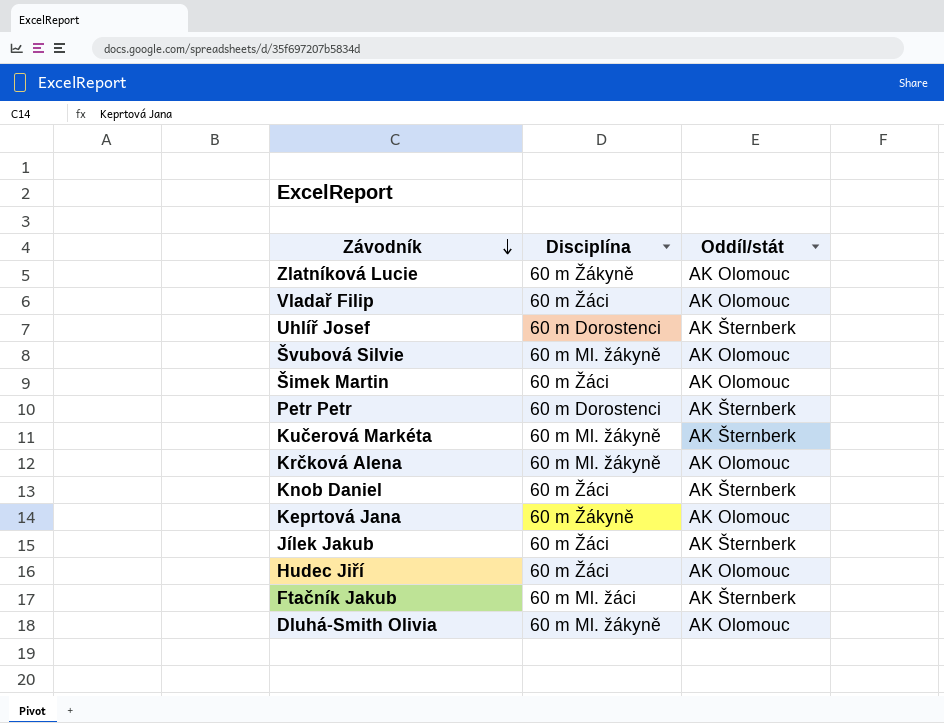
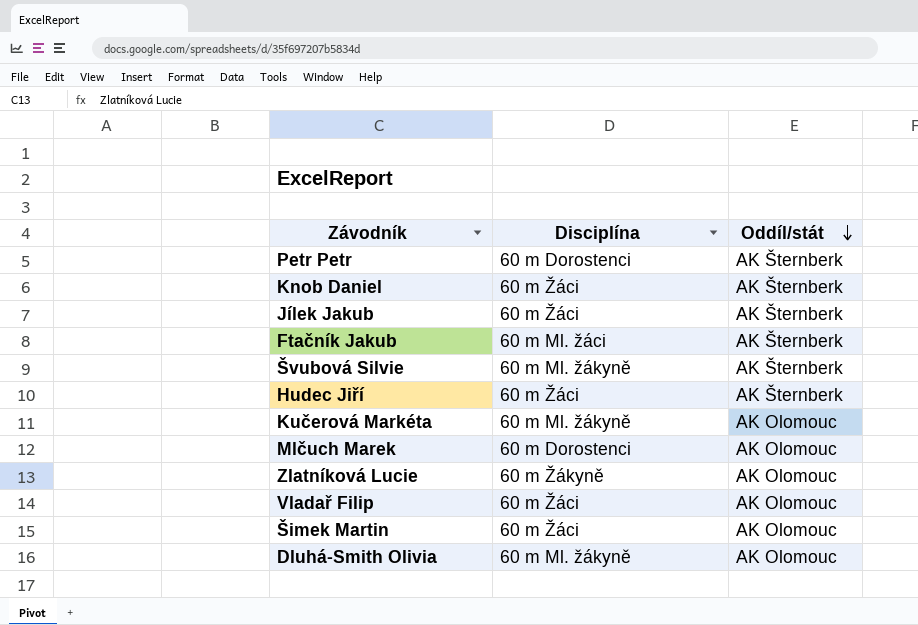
row order: Závodník descending -> Oddíl/stát descending
row Uhlíř Josef: 60 m Dorostenci | AK Šternberk -> none
row Krčková Alena: 60 m Ml. žákyně | AK Olomouc -> none
row Keprtová Jana: 60 m Žákyně | AK Olomouc -> none
Švubová Silvie | Oddíl/stát: AK Olomouc -> AK Šternberk
Hudec Jiří | Oddíl/stát: AK Olomouc -> AK Šternberk
Kučerová Markéta | Oddíl/stát: AK Šternberk -> AK Olomouc
row Mlčuch Marek: none -> 60 m Dorostenci | AK Olomouc

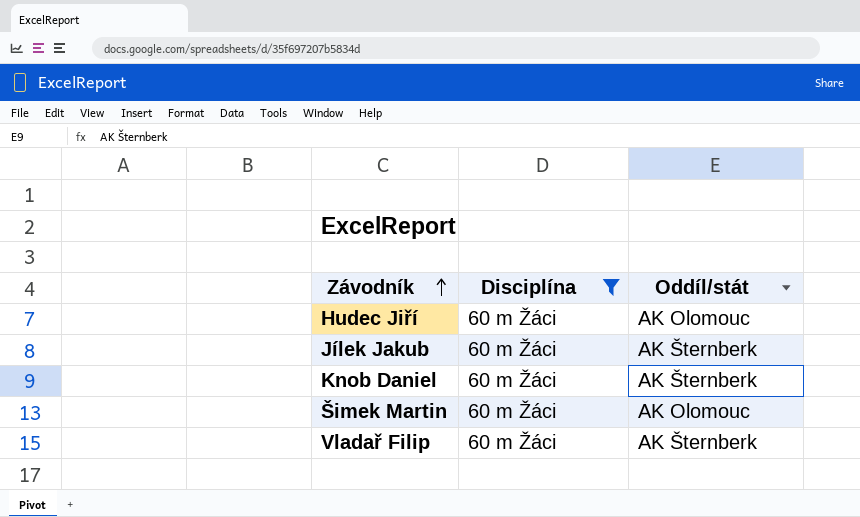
filter: none -> Disciplína = 60 m Žáci
row order: Oddíl/stát descending -> Závodník ascending
Hudec Jiří | Oddíl/stát: AK Šternberk -> AK Olomouc
Vladař Filip | Oddíl/stát: AK Olomouc -> AK Šternberk

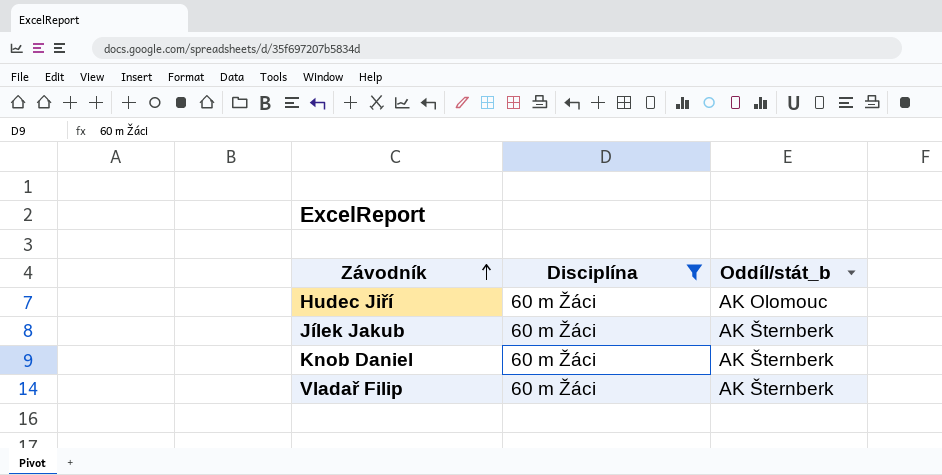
column name: Oddíl/stát -> Oddíl/stát_b
row Šimek Martin: 60 m Žáci | AK Olomouc -> none

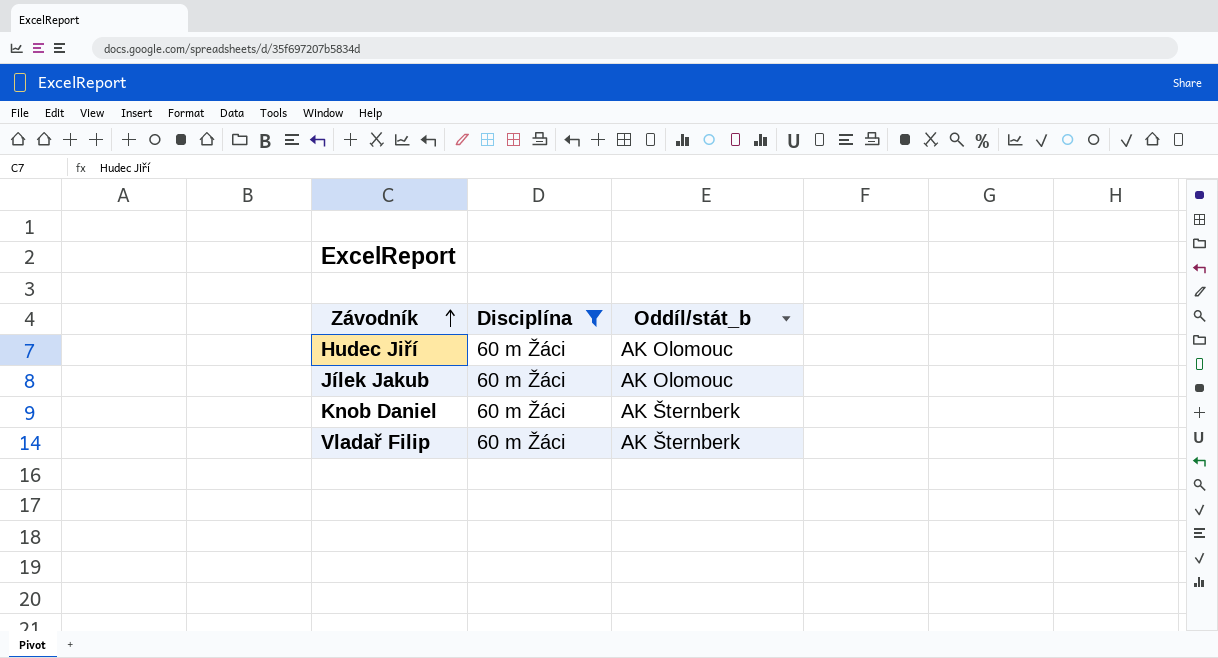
Jílek Jakub | Oddíl/stát_b: AK Šternberk -> AK Olomouc

